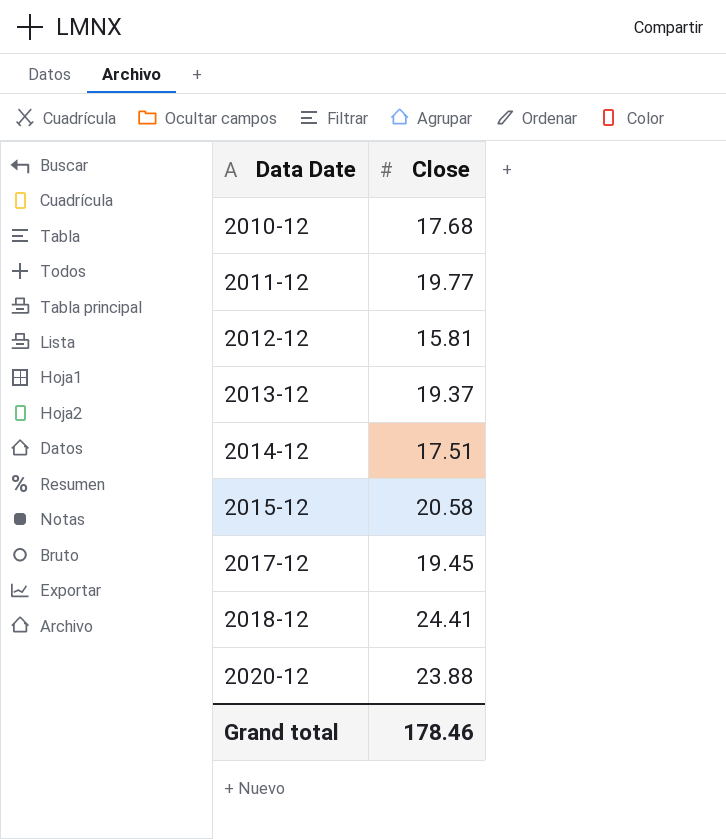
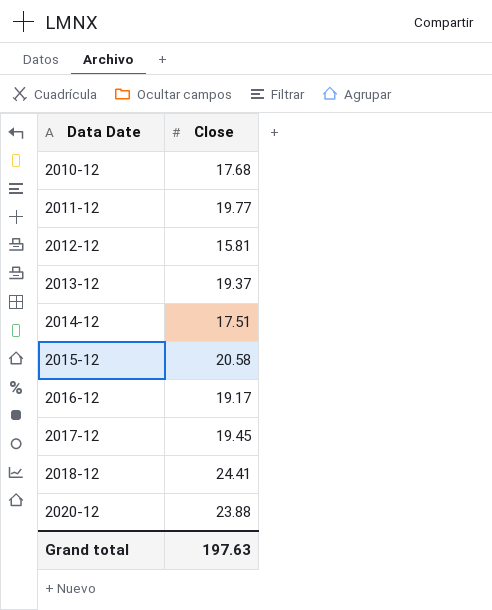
row 2016-12: none -> 19.17
Grand total | Close: 178.46 -> 197.63

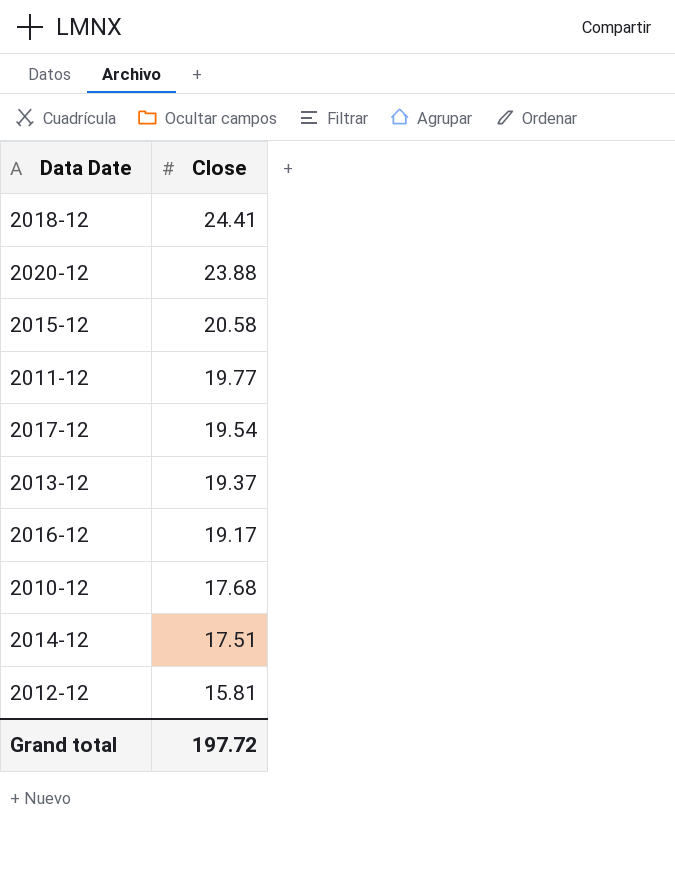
row order: Data Date ascending -> Close descending
2017-12 | Close: 19.45 -> 19.54
Grand total | Close: 197.63 -> 197.72

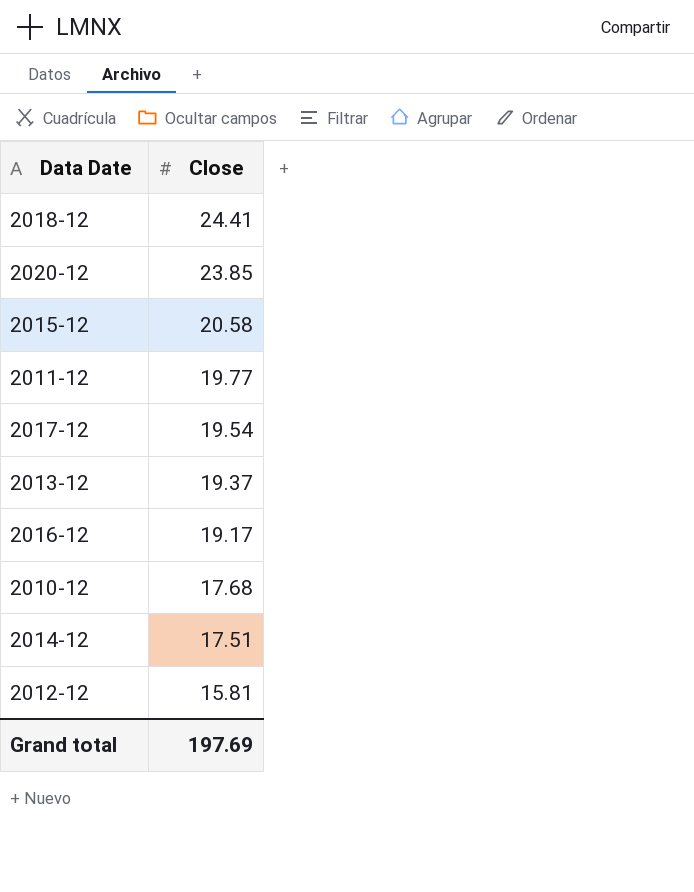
2020-12 | Close: 23.88 -> 23.85
Grand total | Close: 197.72 -> 197.69

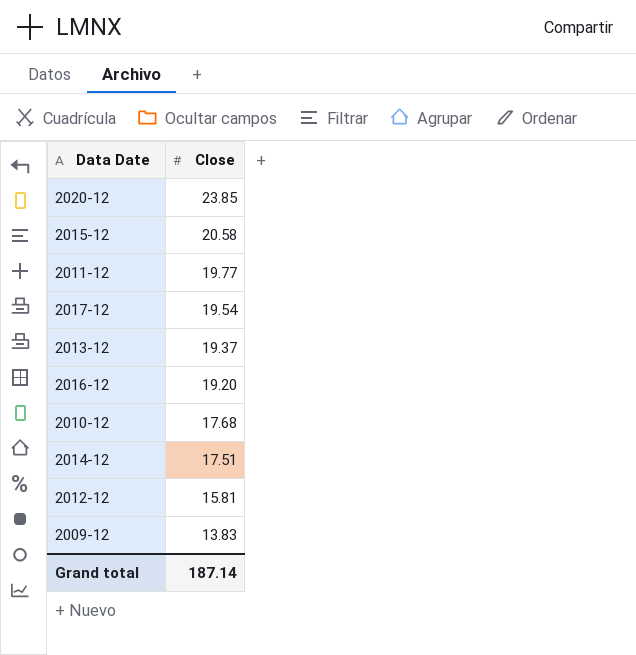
row 2018-12: 24.41 -> none
2016-12 | Close: 19.17 -> 19.20
row 2009-12: none -> 13.83
Grand total | Close: 197.69 -> 187.14

